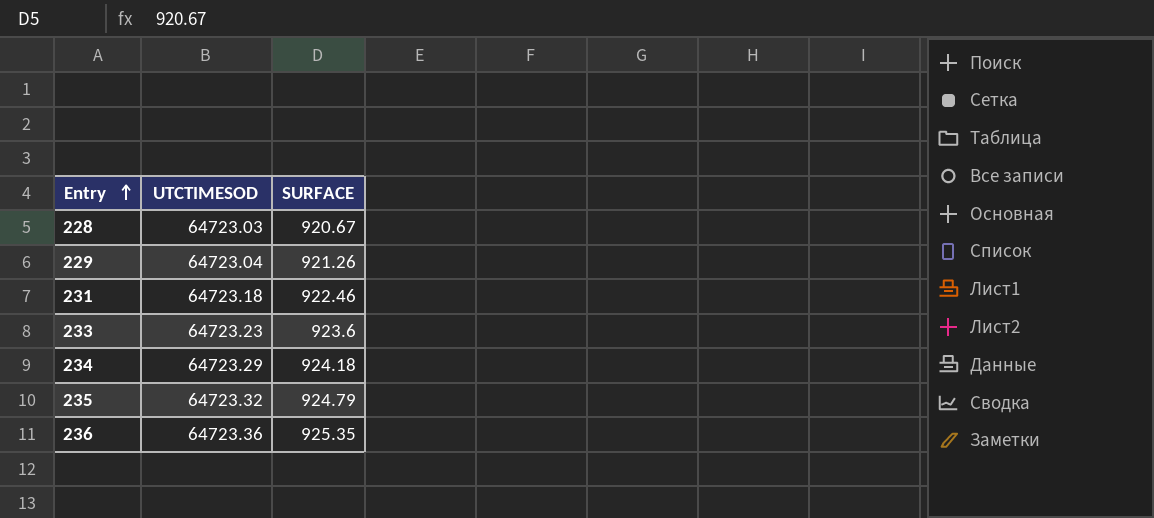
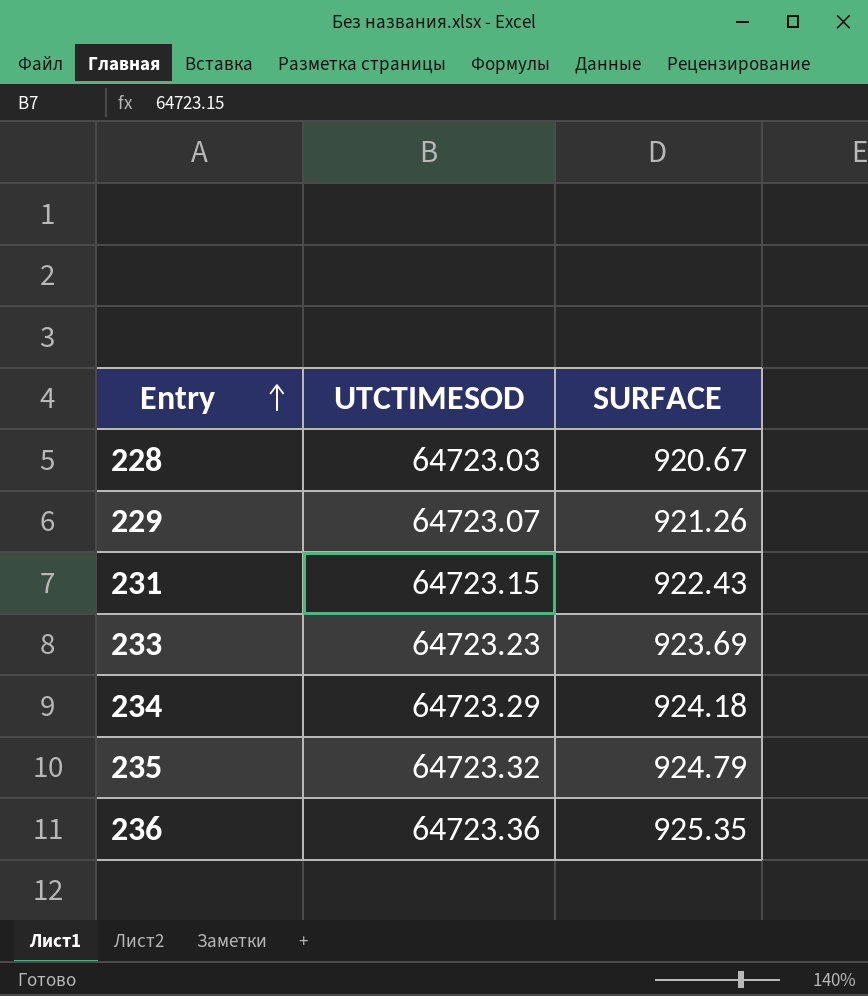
229 | UTCTIMESOD: 64723.04 -> 64723.07
231 | UTCTIMESOD: 64723.18 -> 64723.15
231 | SURFACE: 922.46 -> 922.43
233 | SURFACE: 923.6 -> 923.69

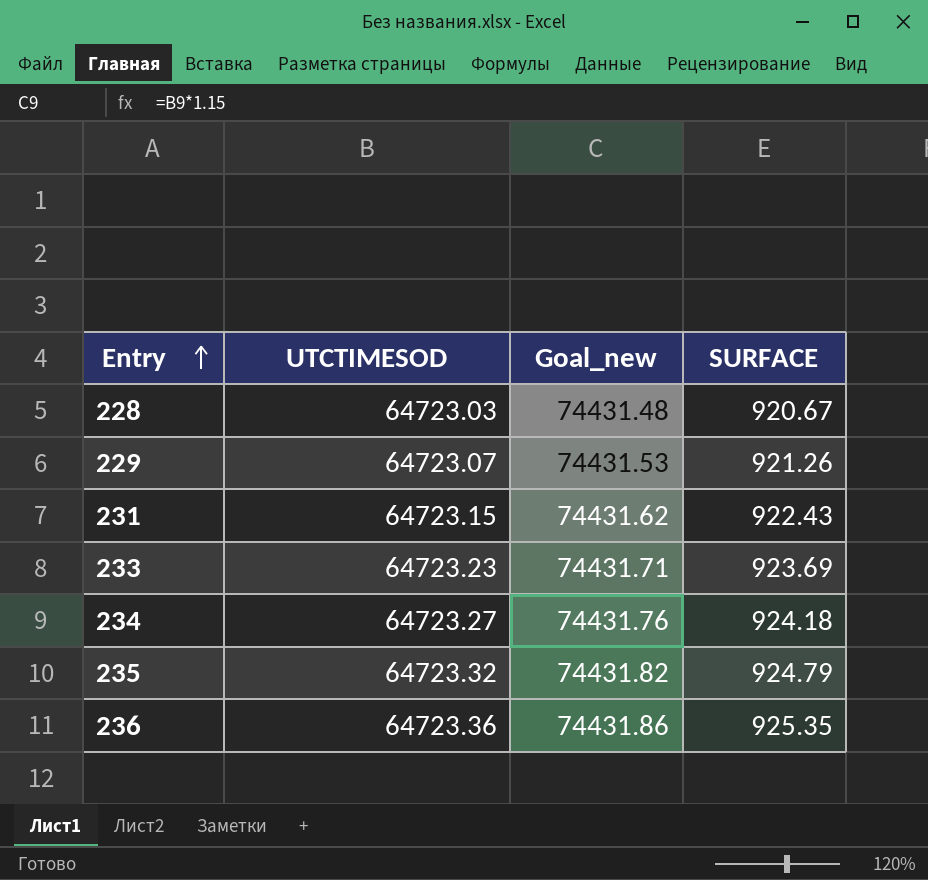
column Goal_new | formula: none -> [UTCTIMESOD] * 1.15
234 | UTCTIMESOD: 64723.29 -> 64723.27

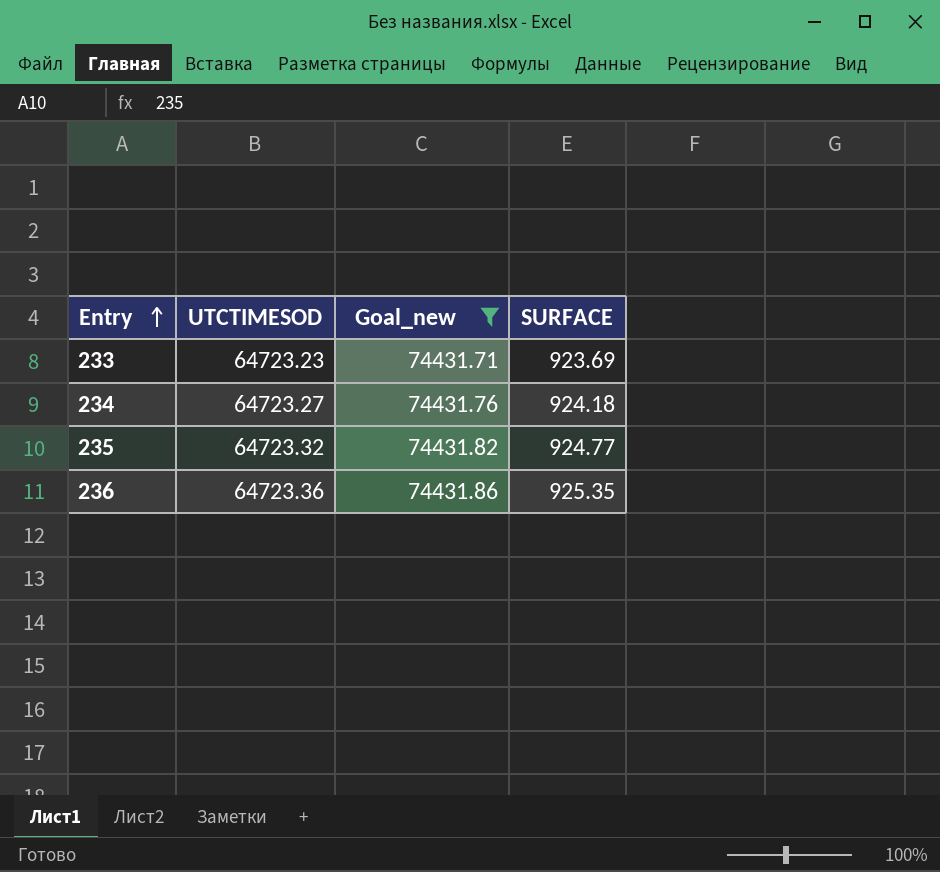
filter: none -> Goal_new >= 74431.71
235 | SURFACE: 924.79 -> 924.77

